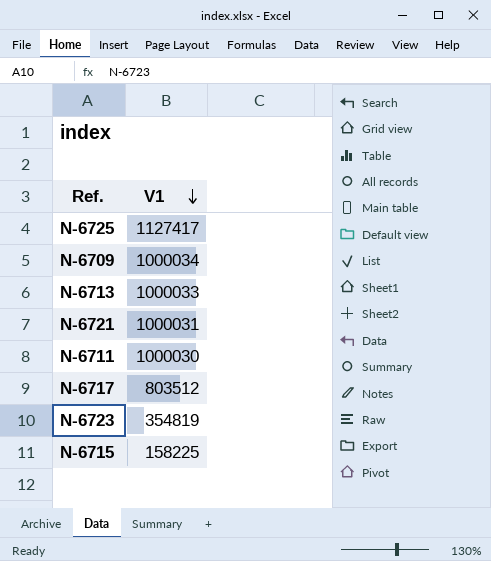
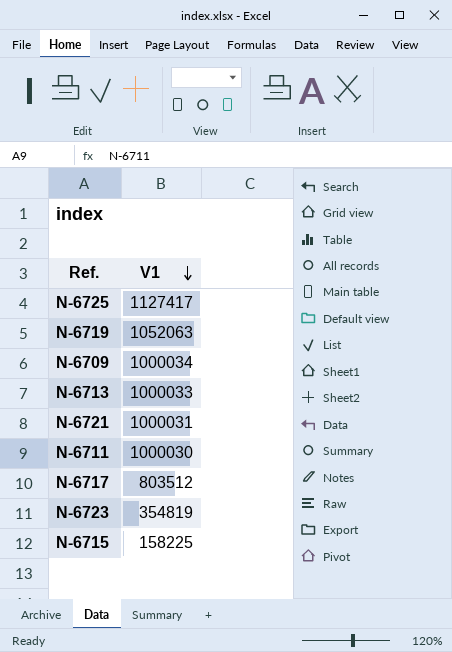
row N-6719: none -> 1052063

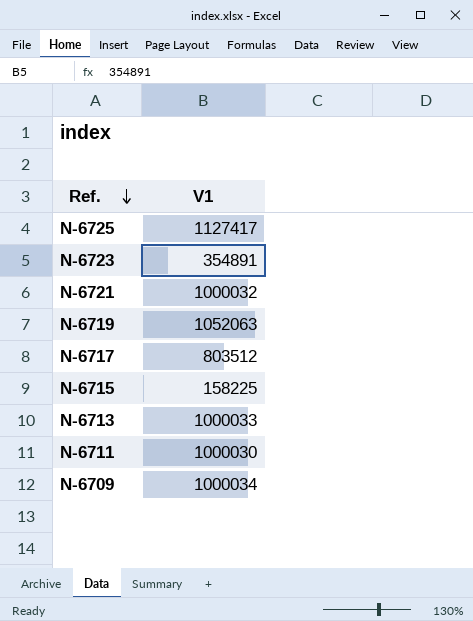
row order: V1 descending -> Ref. descending
N-6723 | V1: 354819 -> 354891
N-6721 | V1: 1000031 -> 1000032

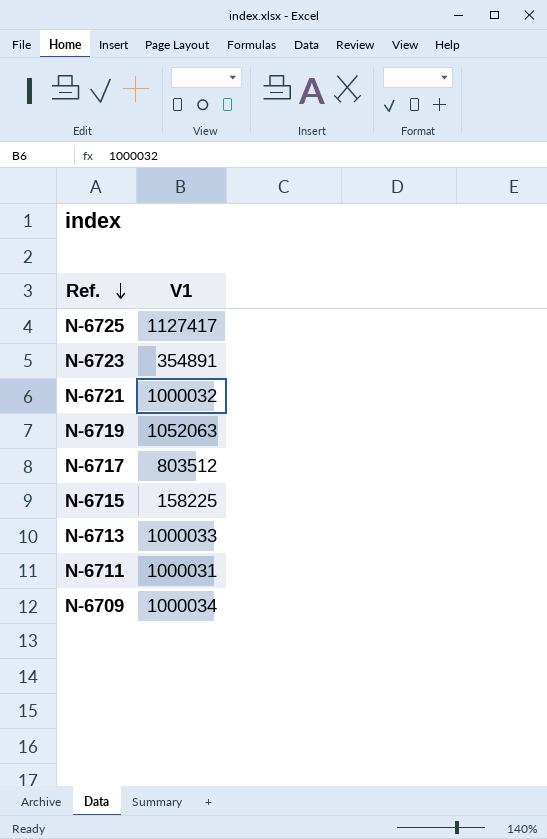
N-6711 | V1: 1000030 -> 1000031

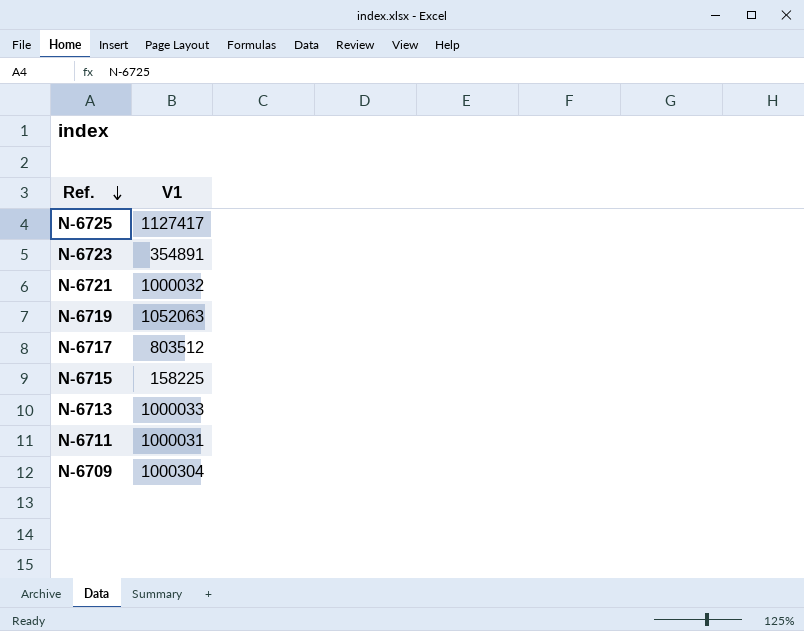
N-6709 | V1: 1000034 -> 1000304

